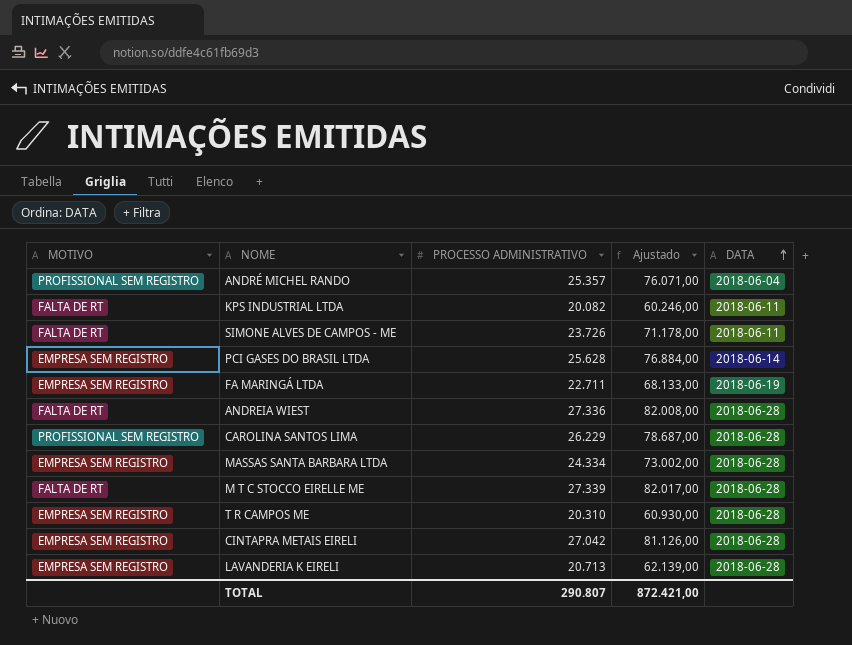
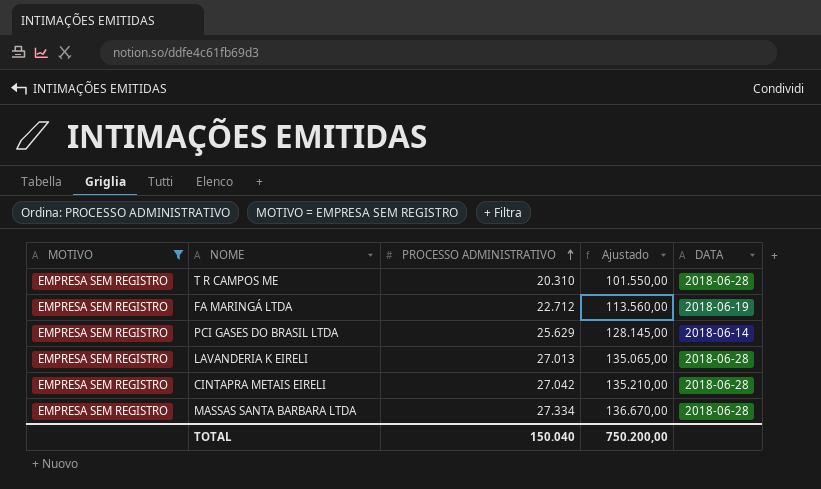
filter: none -> MOTIVO = EMPRESA SEM REGISTRO
row order: DATA ascending -> PROCESSO ADMINISTRATIVO ascending
column Ajustado | formula: [PROCESSO ADMINISTRATIVO] * 3 -> [PROCESSO ADMINISTRATIVO] * 5
FA MARINGÁ LTDA | PROCESSO ADMINISTRATIVO: 22.711 -> 22.712
PCI GASES DO BRASIL LTDA | PROCESSO ADMINISTRATIVO: 25.628 -> 25.629
LAVANDERIA K EIRELI | PROCESSO ADMINISTRATIVO: 20.713 -> 27.013
MASSAS SANTA BARBARA LTDA | PROCESSO ADMINISTRATIVO: 24.334 -> 27.334
TOTAL | PROCESSO ADMINISTRATIVO: 290.807 -> 150.040
TOTAL | Ajustado: 872.421,00 -> 750.200,00

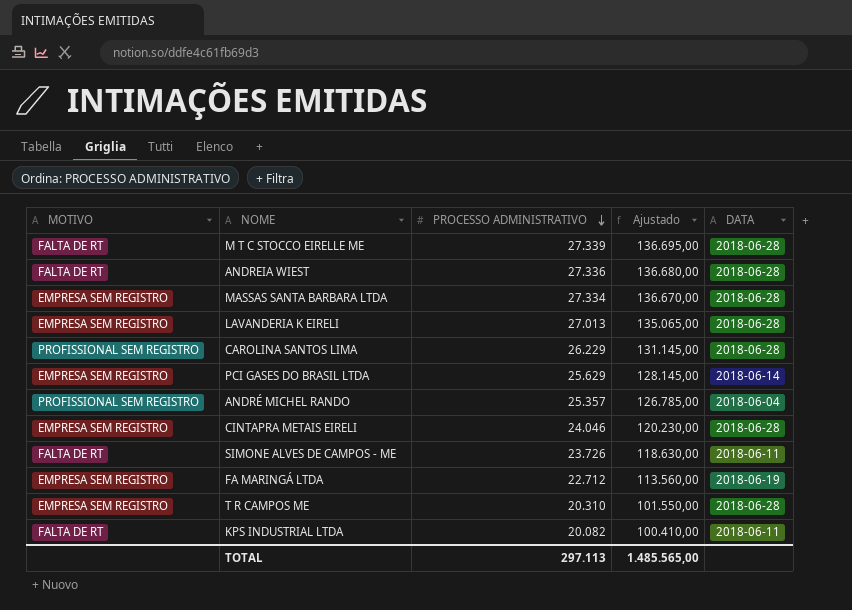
filter: MOTIVO = EMPRESA SEM REGISTRO -> none
row order: PROCESSO ADMINISTRATIVO ascending -> PROCESSO ADMINISTRATIVO descending
CINTAPRA METAIS EIRELI | PROCESSO ADMINISTRATIVO: 27.042 -> 24.046
CINTAPRA METAIS EIRELI | Ajustado: 135.210,00 -> 120.230,00
TOTAL | PROCESSO ADMINISTRATIVO: 150.040 -> 297.113
TOTAL | Ajustado: 750.200,00 -> 1.485.565,00

